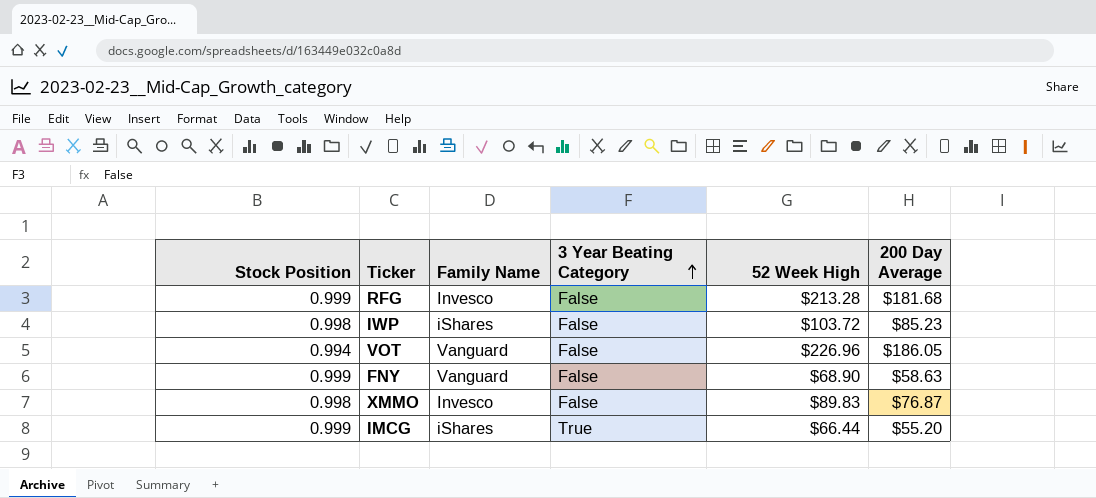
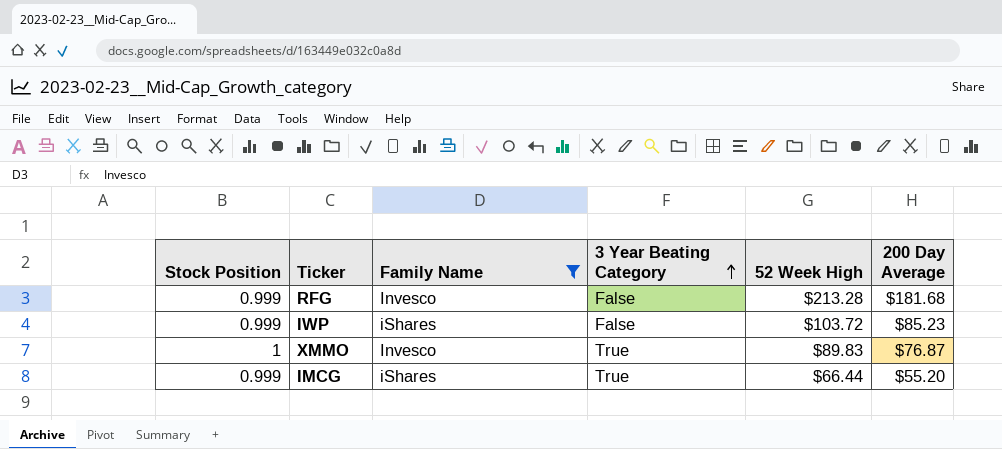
filter: none -> Family Name != Vanguard
IWP | Stock Position: 0.998 -> 0.999
XMMO | Stock Position: 0.998 -> 1
XMMO | 3 Year Beating Category: False -> True

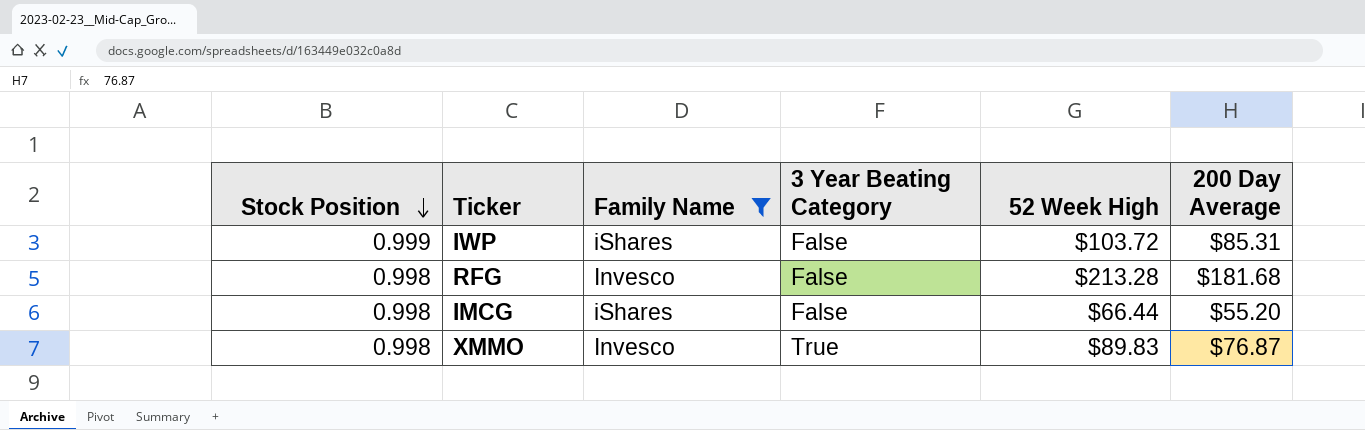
row order: 3 Year Beating Category ascending -> Stock Position descending
IWP | 200 Day Average: $85.23 -> $85.31
RFG | Stock Position: 0.999 -> 0.998
IMCG | Stock Position: 0.999 -> 0.998
IMCG | 3 Year Beating Category: True -> False
XMMO | Stock Position: 1 -> 0.998

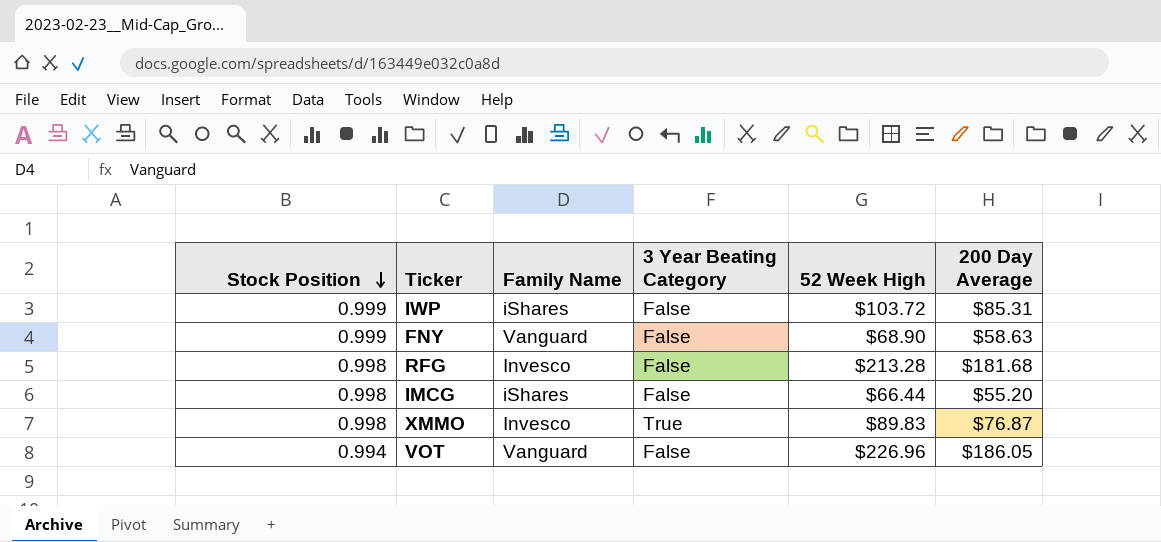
filter: Family Name != Vanguard -> none

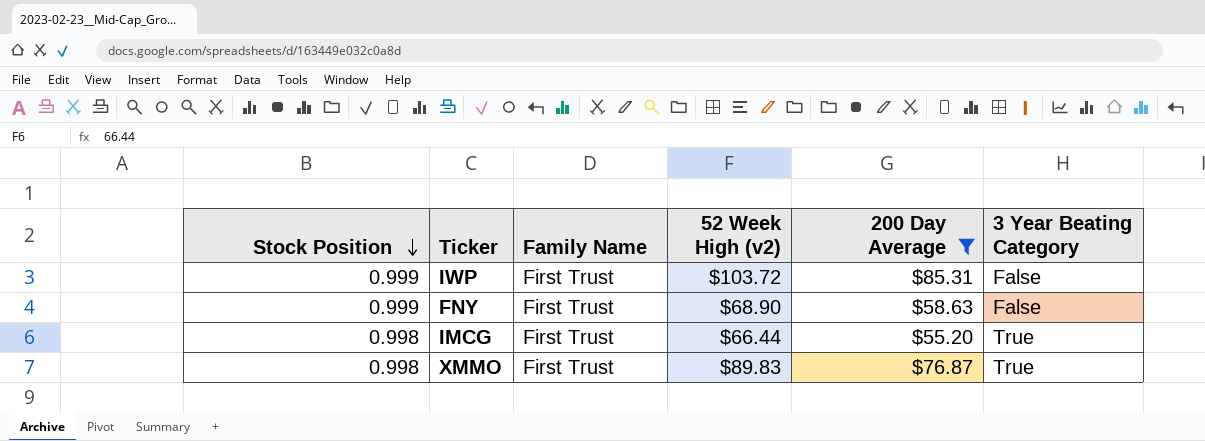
filter: none -> 200 Day Average <= $85.31
column name: 52 Week High -> 52 Week High (v2)
column 3 Year Beating Category | position: 4 -> 6
IWP | Family Name: iShares -> First Trust
FNY | Family Name: Vanguard -> First Trust
IMCG | Family Name: iShares -> First Trust
IMCG | 3 Year Beating Category: False -> True
XMMO | Family Name: Invesco -> First Trust

